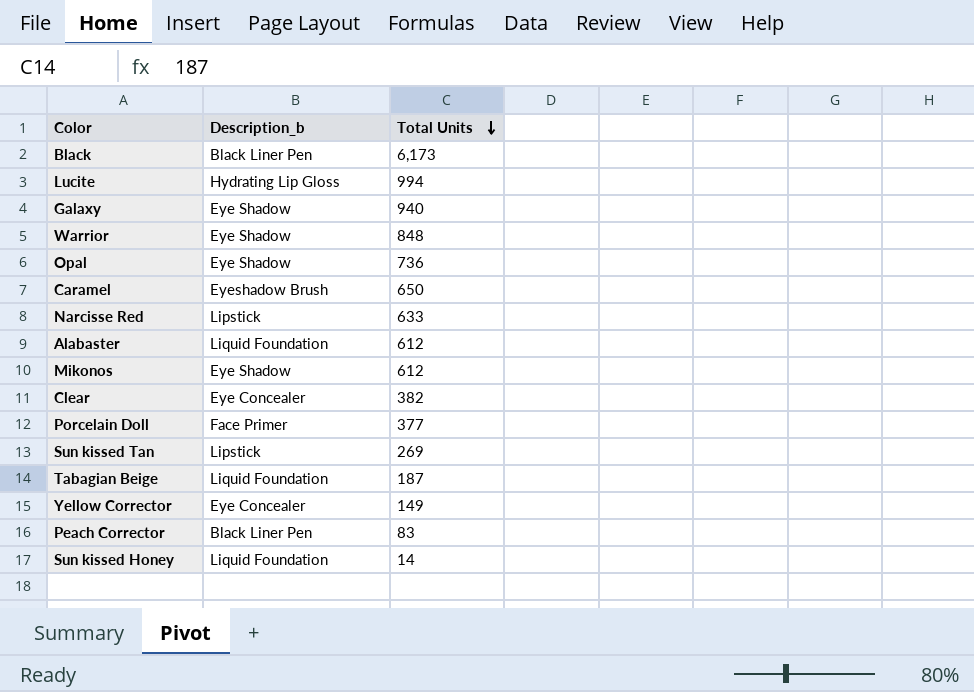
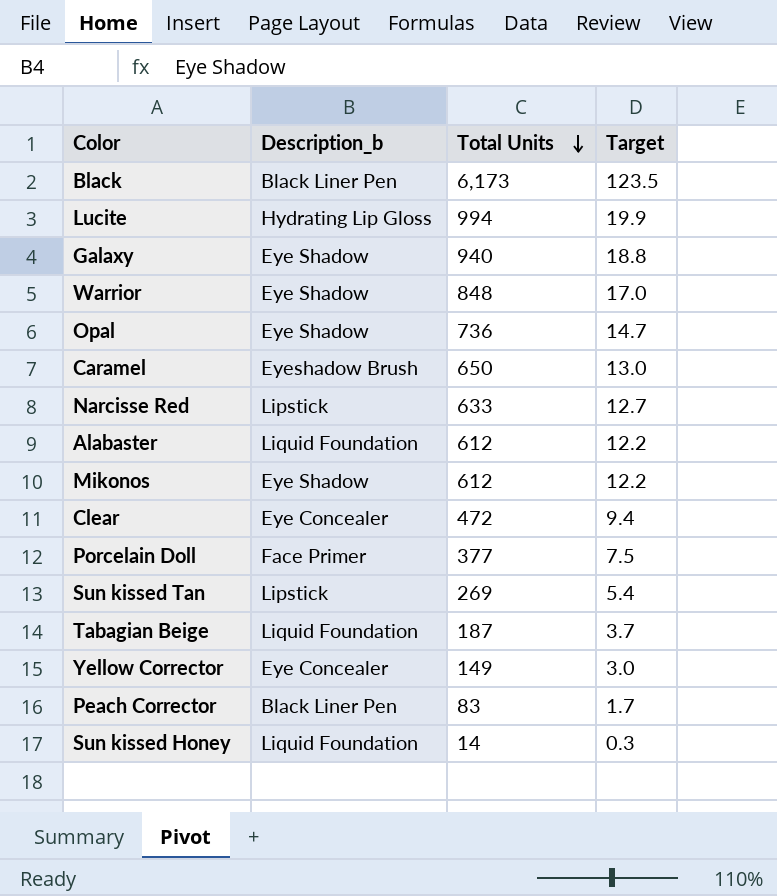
column Target | formula: none -> [Total Units] * 0.02
Clear | Total Units: 382 -> 472

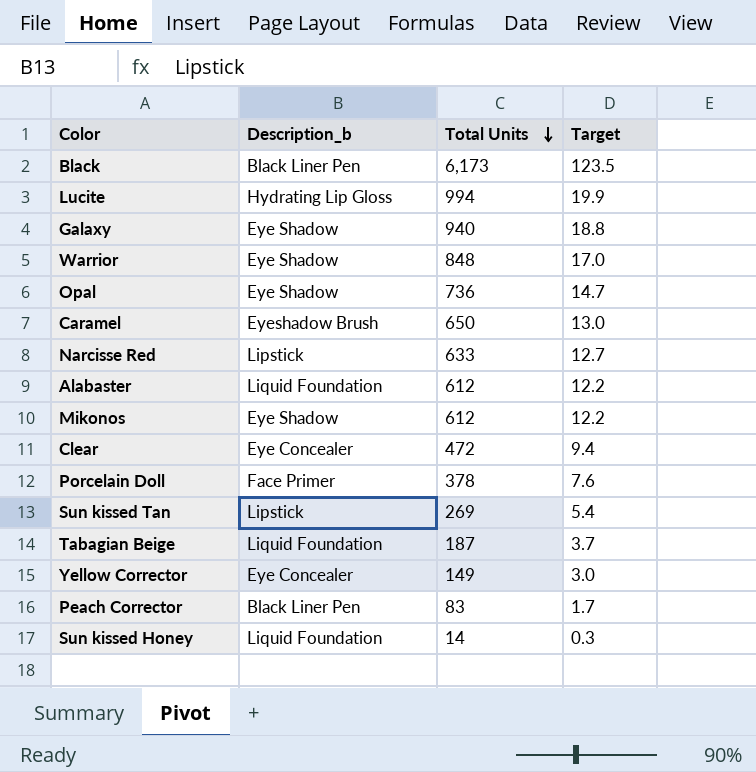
Porcelain Doll | Total Units: 377 -> 378
Porcelain Doll | Target: 7.5 -> 7.6

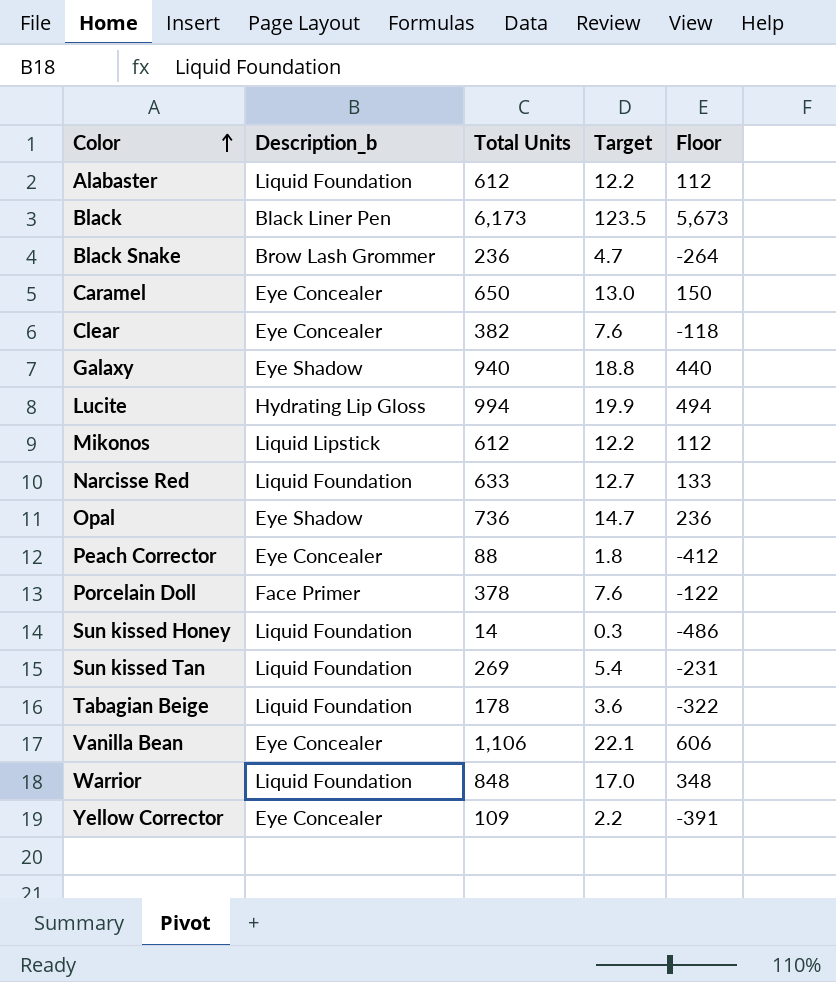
row order: Total Units descending -> Color ascending
column Floor | formula: none -> [Total Units] - 500
row Black Snake: none -> Brow Lash Grommer | 236 | 4.7 | -264
Caramel | Description_b: Eyeshadow Brush -> Eye Concealer
Clear | Total Units: 472 -> 382
Clear | Target: 9.4 -> 7.6
Mikonos | Description_b: Eye Shadow -> Liquid Lipstick
Narcisse Red | Description_b: Lipstick -> Liquid Foundation
Peach Corrector | Description_b: Black Liner Pen -> Eye Concealer
Peach Corrector | Total Units: 83 -> 88
Peach Corrector | Target: 1.7 -> 1.8
Sun kissed Tan | Description_b: Lipstick -> Liquid Foundation
Tabagian Beige | Total Units: 187 -> 178
Tabagian Beige | Target: 3.7 -> 3.6
row Vanilla Bean: none -> Eye Concealer | 1,106 | 22.1 | 606
Warrior | Description_b: Eye Shadow -> Liquid Foundation
Yellow Corrector | Total Units: 149 -> 109
Yellow Corrector | Target: 3.0 -> 2.2

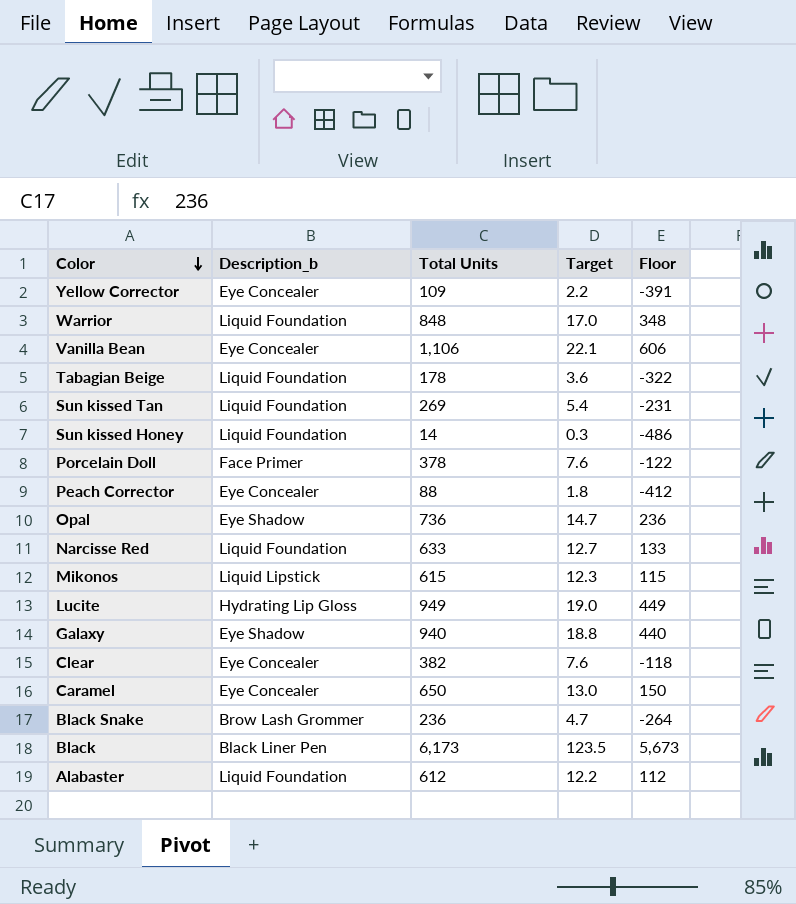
row order: Color ascending -> Color descending
Mikonos | Total Units: 612 -> 615
Mikonos | Target: 12.2 -> 12.3
Mikonos | Floor: 112 -> 115
Lucite | Total Units: 994 -> 949
Lucite | Target: 19.9 -> 19.0
Lucite | Floor: 494 -> 449

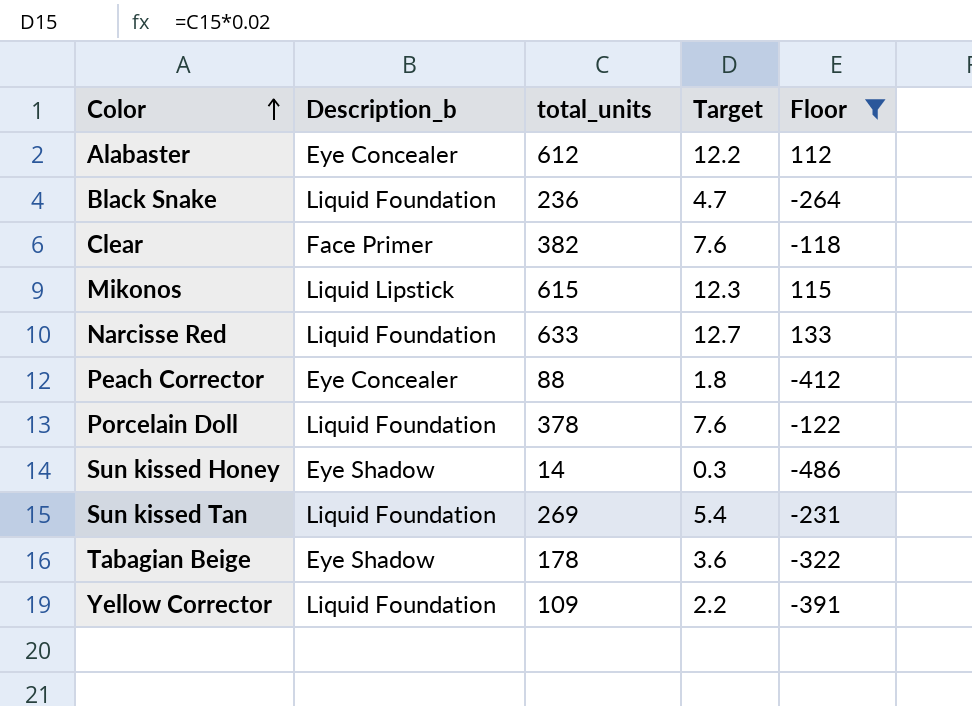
filter: none -> Floor <= 133
row order: Color descending -> Color ascending
column name: Total Units -> total_units
Alabaster | Description_b: Liquid Foundation -> Eye Concealer
Black Snake | Description_b: Brow Lash Grommer -> Liquid Foundation
Clear | Description_b: Eye Concealer -> Face Primer
Porcelain Doll | Description_b: Face Primer -> Liquid Foundation
Sun kissed Honey | Description_b: Liquid Foundation -> Eye Shadow
Tabagian Beige | Description_b: Liquid Foundation -> Eye Shadow
Yellow Corrector | Description_b: Eye Concealer -> Liquid Foundation

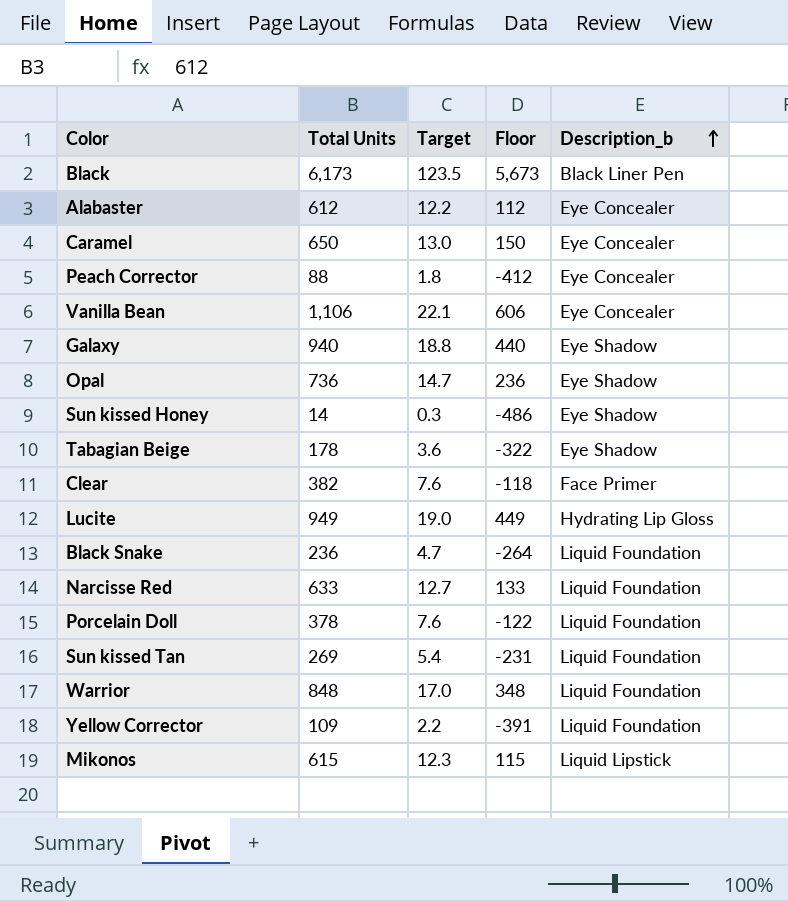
filter: Floor <= 133 -> none
row order: Color ascending -> Description_b ascending
column name: total_units -> Total Units
column Description_b | position: 2 -> 5

